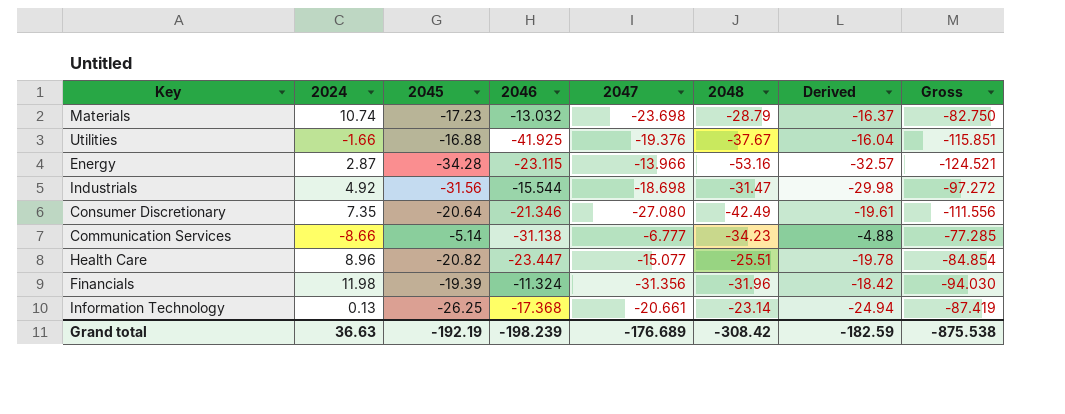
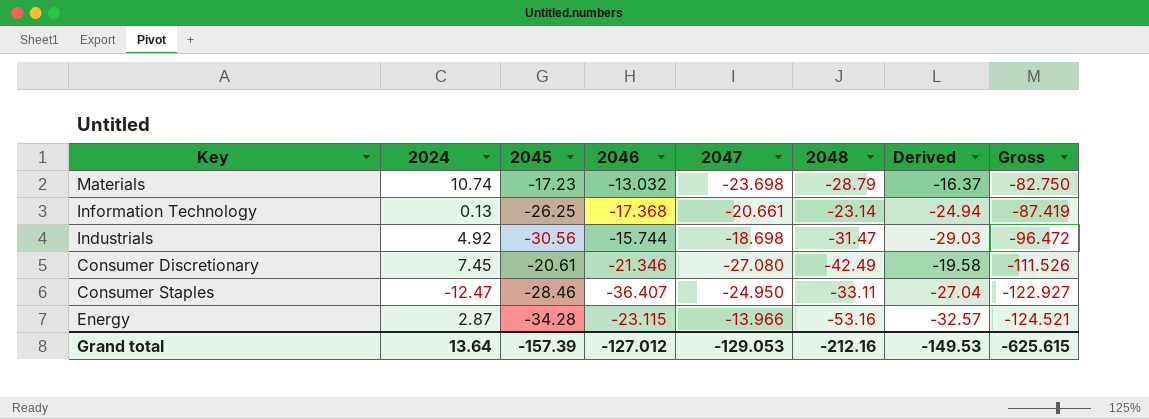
row order: none -> Gross descending
row Utilities: -1.66 | -16.88 | -41.925 | -19.376 | -37.67 | -16.04 | -115.851 -> none
row Communication Services: -8.66 | -5.14 | -31.138 | -6.777 | -34.23 | -4.88 | -77.285 -> none
row Health Care: 8.96 | -20.82 | -23.447 | -15.077 | -25.51 | -19.78 | -84.854 -> none
row Financials: 11.98 | -19.39 | -11.324 | -31.356 | -31.96 | -18.42 | -94.030 -> none
Industrials | 2045: -31.56 -> -30.56
Industrials | 2046: -15.544 -> -15.744
Industrials | Derived: -29.98 -> -29.03
Industrials | Gross: -97.272 -> -96.472
Consumer Discretionary | 2024: 7.35 -> 7.45
Consumer Discretionary | 2045: -20.64 -> -20.61
Consumer Discretionary | Derived: -19.61 -> -19.58
Consumer Discretionary | Gross: -111.556 -> -111.526
row Consumer Staples: none -> -12.47 | -28.46 | -36.407 | -24.950 | -33.11 | -27.04 | -122.927
Grand total | 2024: 36.63 -> 13.64
Grand total | 2045: -192.19 -> -157.39
Grand total | 2046: -198.239 -> -127.012
Grand total | 2047: -176.689 -> -129.053
Grand total | 2048: -308.42 -> -212.16
Grand total | Derived: -182.59 -> -149.53
Grand total | Gross: -875.538 -> -625.615

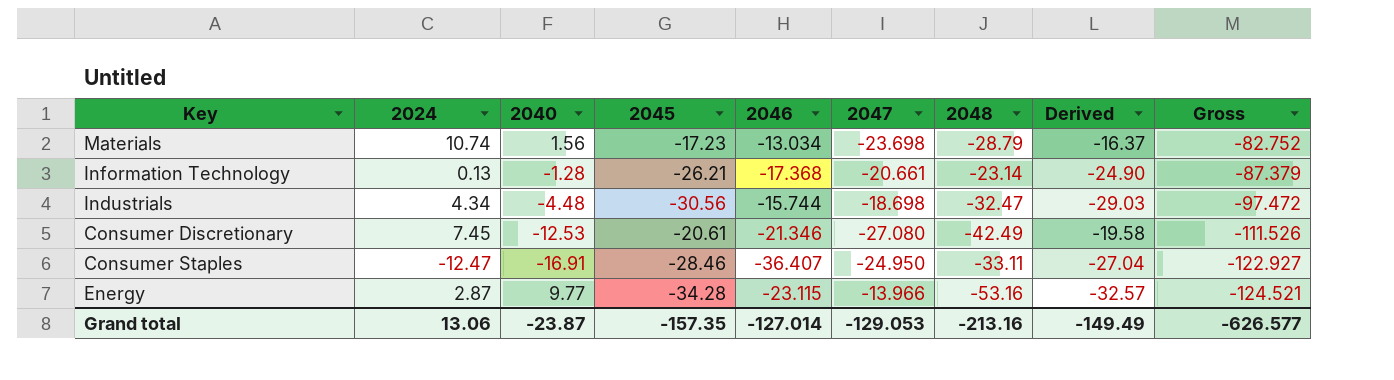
column 2040 | position: none -> 3
Materials | 2046: -13.032 -> -13.034
Materials | Gross: -82.750 -> -82.752
Information Technology | 2045: -26.25 -> -26.21
Information Technology | Derived: -24.94 -> -24.90
Information Technology | Gross: -87.419 -> -87.379
Industrials | 2024: 4.92 -> 4.34
Industrials | 2048: -31.47 -> -32.47
Industrials | Gross: -96.472 -> -97.472
Grand total | 2024: 13.64 -> 13.06
Grand total | 2045: -157.39 -> -157.35
Grand total | 2046: -127.012 -> -127.014
Grand total | 2048: -212.16 -> -213.16
Grand total | Derived: -149.53 -> -149.49
Grand total | Gross: -625.615 -> -626.577

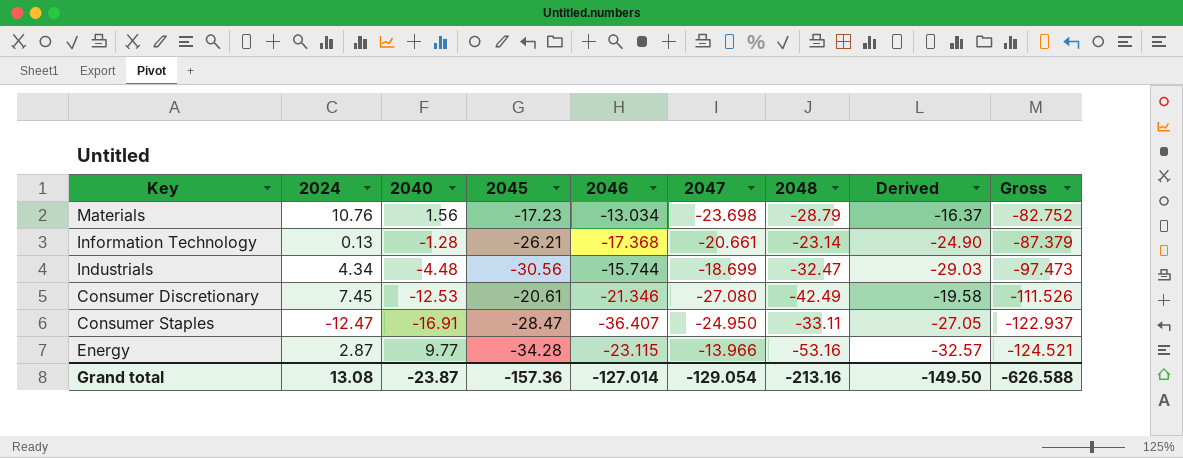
Materials | 2024: 10.74 -> 10.76
Industrials | 2047: -18.698 -> -18.699
Industrials | Gross: -97.472 -> -97.473
Consumer Staples | 2045: -28.46 -> -28.47
Consumer Staples | Derived: -27.04 -> -27.05
Consumer Staples | Gross: -122.927 -> -122.937
Grand total | 2024: 13.06 -> 13.08
Grand total | 2045: -157.35 -> -157.36
Grand total | 2047: -129.053 -> -129.054
Grand total | Derived: -149.49 -> -149.50
Grand total | Gross: -626.577 -> -626.588

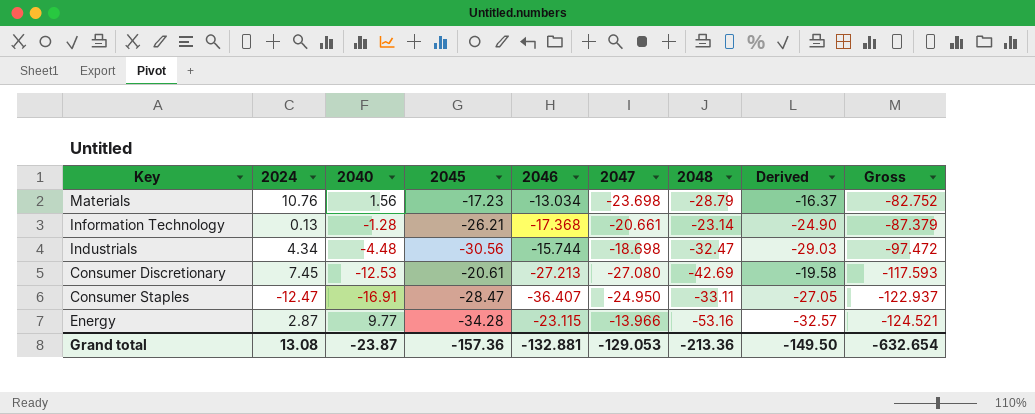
Industrials | 2047: -18.699 -> -18.698
Industrials | Gross: -97.473 -> -97.472
Consumer Discretionary | 2046: -21.346 -> -27.213
Consumer Discretionary | 2048: -42.49 -> -42.69
Consumer Discretionary | Gross: -111.526 -> -117.593
Grand total | 2046: -127.014 -> -132.881
Grand total | 2047: -129.054 -> -129.053
Grand total | 2048: -213.16 -> -213.36
Grand total | Gross: -626.588 -> -632.654

